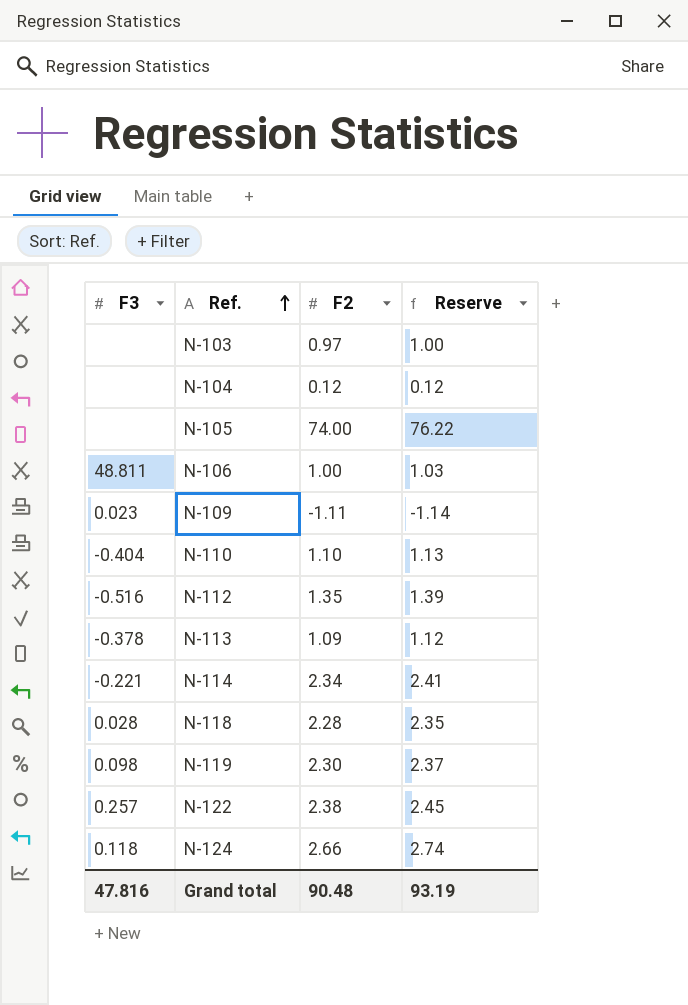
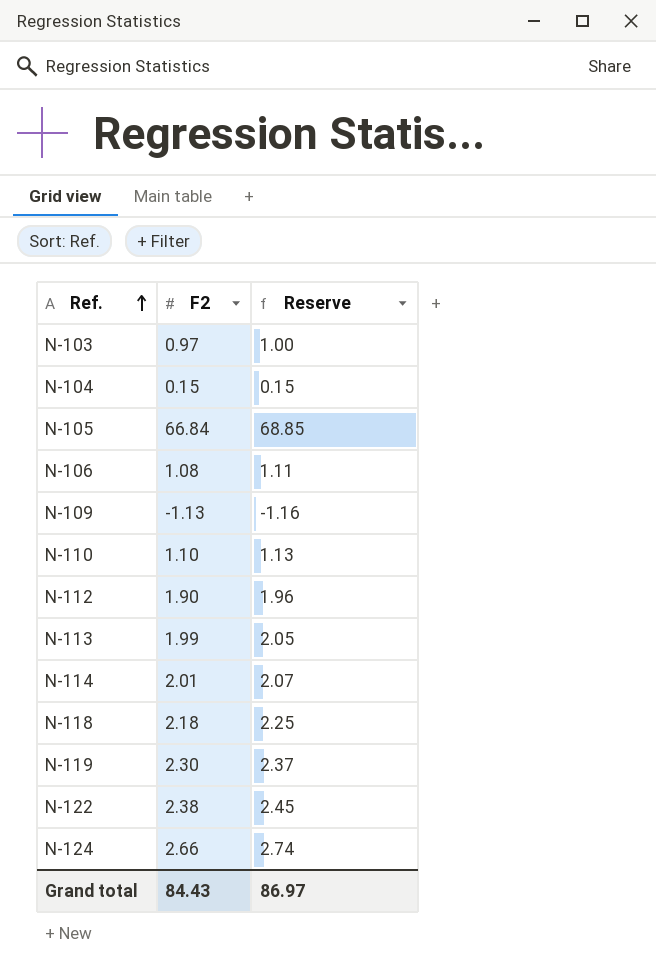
column F3 | position: 1 -> none
N-104 | F2: 0.12 -> 0.15
N-104 | Reserve: 0.12 -> 0.15
N-105 | F2: 74.00 -> 66.84
N-105 | Reserve: 76.22 -> 68.85
N-106 | F2: 1.00 -> 1.08
N-106 | Reserve: 1.03 -> 1.11
N-109 | F2: -1.11 -> -1.13
N-109 | Reserve: -1.14 -> -1.16
N-112 | F2: 1.35 -> 1.90
N-112 | Reserve: 1.39 -> 1.96
N-113 | F2: 1.09 -> 1.99
N-113 | Reserve: 1.12 -> 2.05
N-114 | F2: 2.34 -> 2.01
N-114 | Reserve: 2.41 -> 2.07
N-118 | F2: 2.28 -> 2.18
N-118 | Reserve: 2.35 -> 2.25
Grand total | F2: 90.48 -> 84.43
Grand total | Reserve: 93.19 -> 86.97

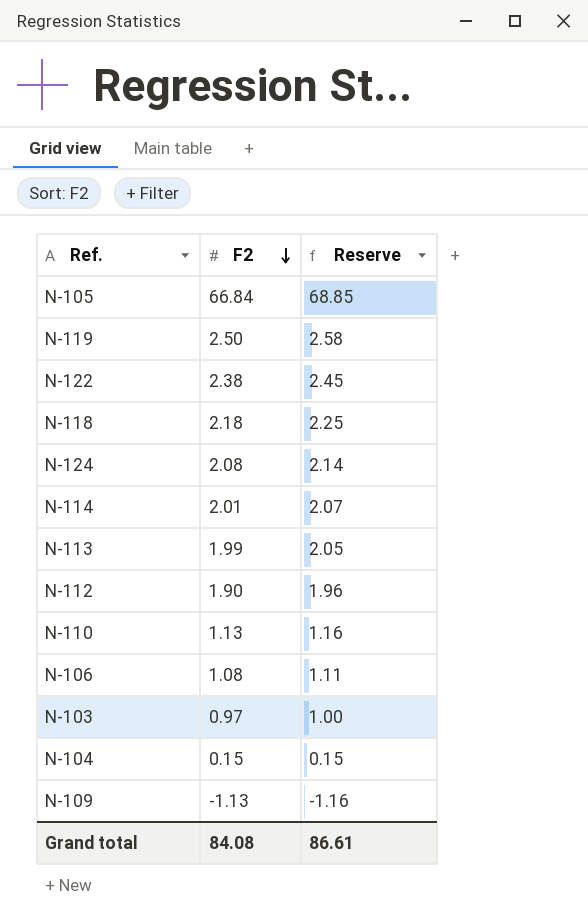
row order: Ref. ascending -> F2 descending
N-119 | F2: 2.30 -> 2.50
N-119 | Reserve: 2.37 -> 2.58
N-124 | F2: 2.66 -> 2.08
N-124 | Reserve: 2.74 -> 2.14
N-110 | F2: 1.10 -> 1.13
N-110 | Reserve: 1.13 -> 1.16
Grand total | F2: 84.43 -> 84.08
Grand total | Reserve: 86.97 -> 86.61

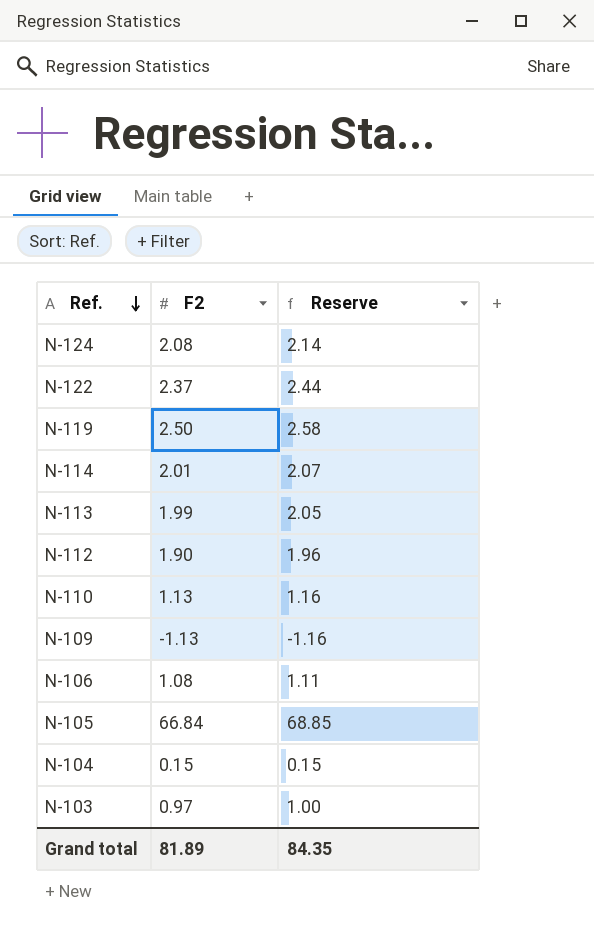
row order: F2 descending -> Ref. descending
row N-118: 2.18 | 2.25 -> none
N-122 | F2: 2.38 -> 2.37
N-122 | Reserve: 2.45 -> 2.44
Grand total | F2: 84.08 -> 81.89
Grand total | Reserve: 86.61 -> 84.35

